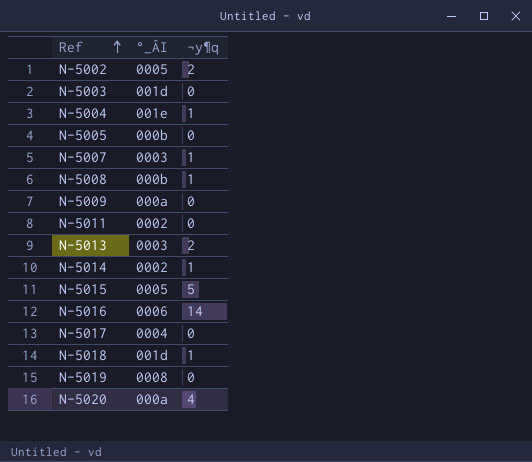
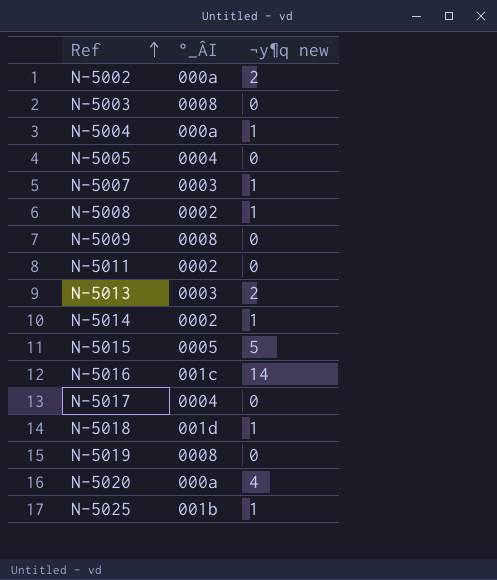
column name: ¬y¶q -> ¬y¶q new
N-5002 | °_ÂI: 0005 -> 000a
N-5003 | °_ÂI: 001d -> 0008
N-5004 | °_ÂI: 001e -> 000a
N-5005 | °_ÂI: 000b -> 0004
N-5008 | °_ÂI: 000b -> 0002
N-5009 | °_ÂI: 000a -> 0008
N-5016 | °_ÂI: 0006 -> 001c
row N-5025: none -> 001b | 1

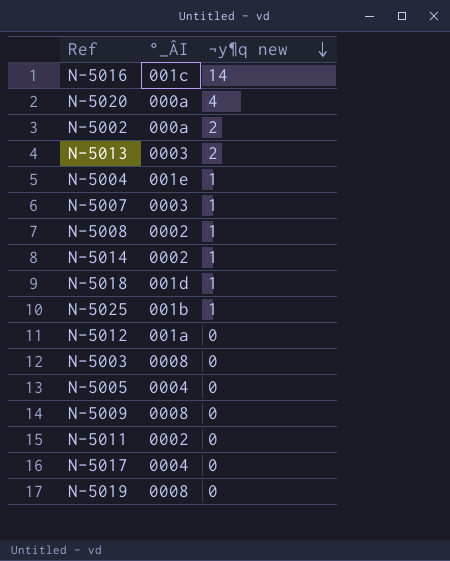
row order: Ref ascending -> ¬y¶q new descending
row N-5015: 0005 | 5 -> none
N-5004 | °_ÂI: 000a -> 001e
row N-5012: none -> 001a | 0

